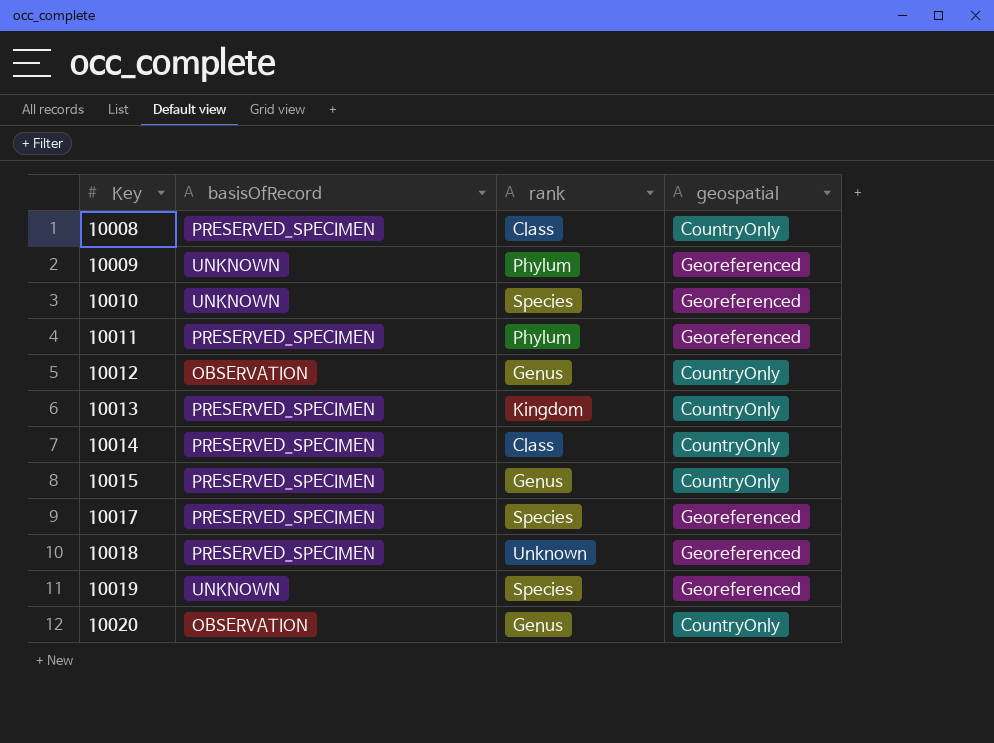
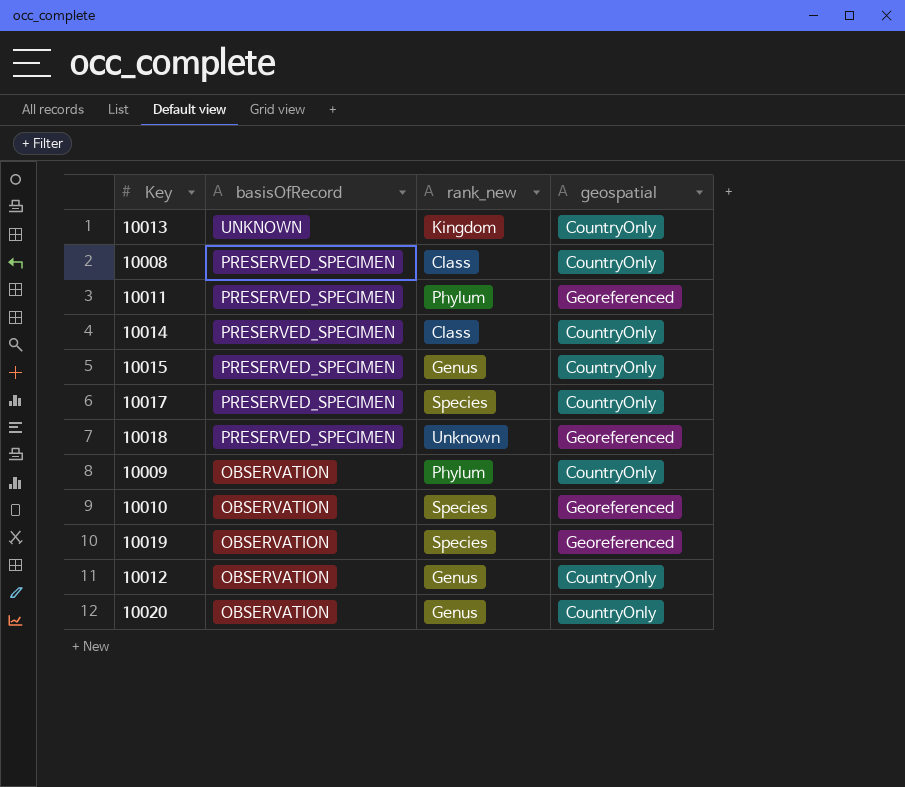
row order: Key ascending -> basisOfRecord descending
column name: rank -> rank_new
10013 | basisOfRecord: PRESERVED_SPECIMEN -> UNKNOWN
10017 | geospatial: Georeferenced -> CountryOnly
10009 | basisOfRecord: UNKNOWN -> OBSERVATION
10009 | geospatial: Georeferenced -> CountryOnly
10010 | basisOfRecord: UNKNOWN -> OBSERVATION
10019 | basisOfRecord: UNKNOWN -> OBSERVATION

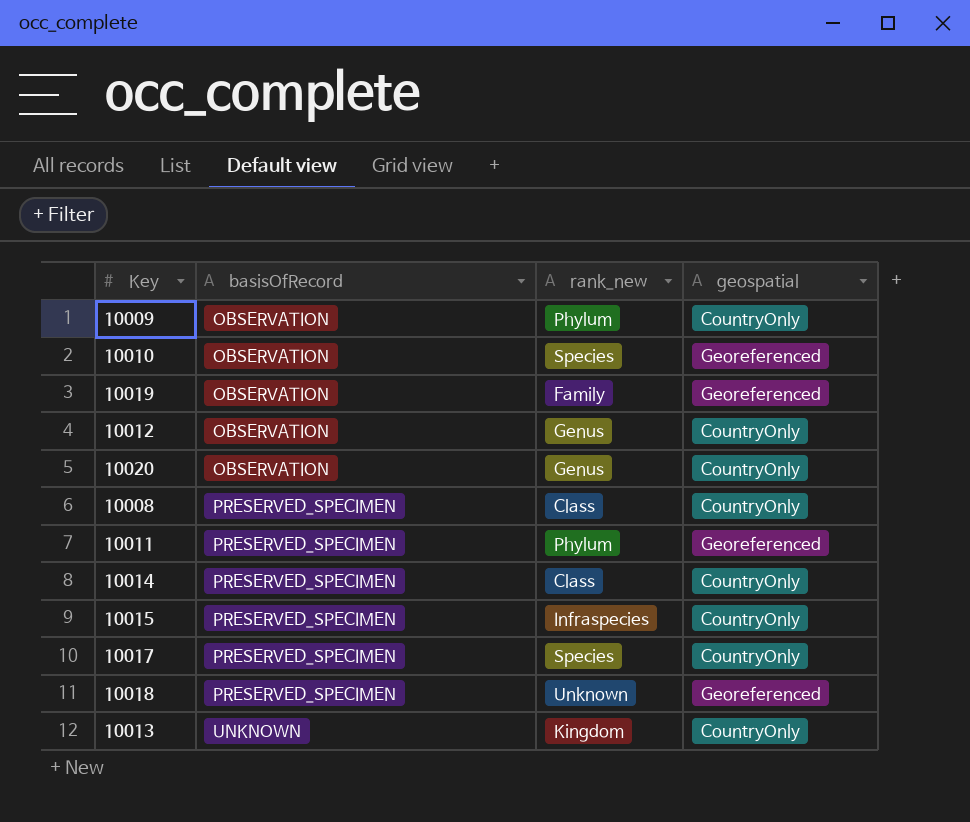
row order: basisOfRecord descending -> basisOfRecord ascending
10019 | rank_new: Species -> Family
10015 | rank_new: Genus -> Infraspecies

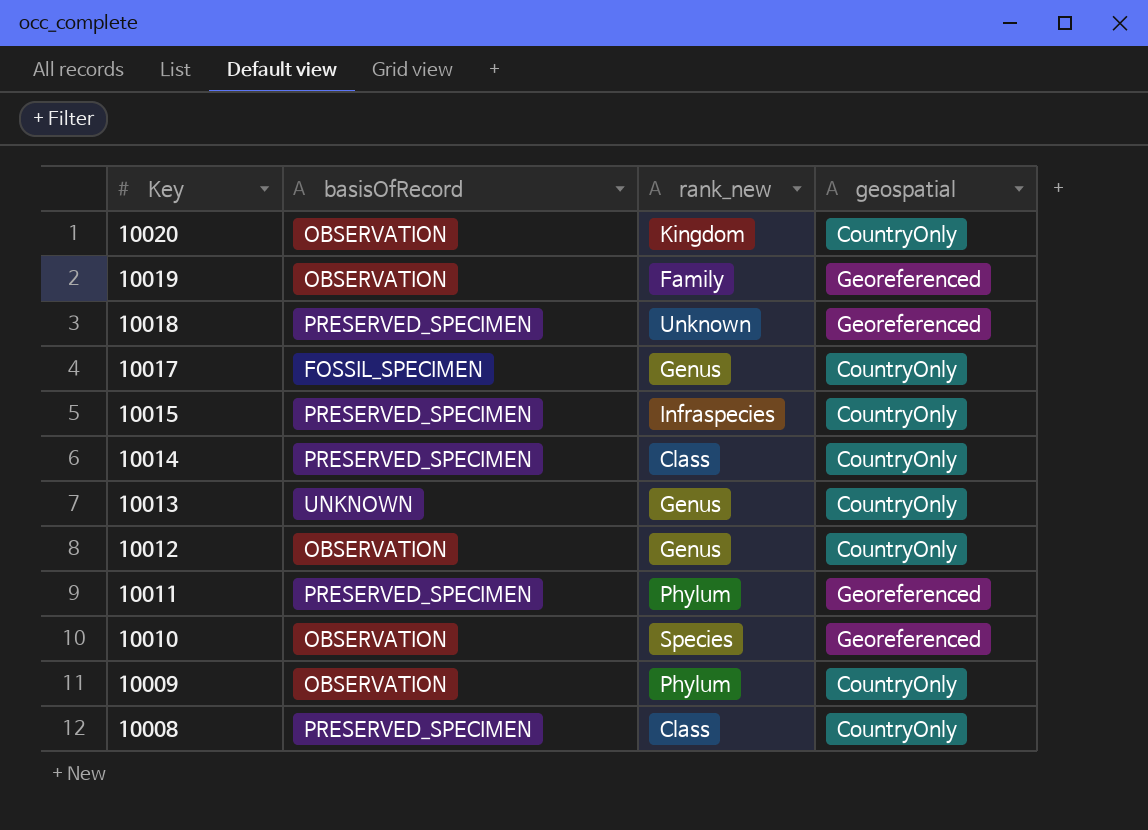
row order: basisOfRecord ascending -> Key descending
10020 | rank_new: Genus -> Kingdom
10017 | basisOfRecord: PRESERVED_SPECIMEN -> FOSSIL_SPECIMEN
10017 | rank_new: Species -> Genus
10013 | rank_new: Kingdom -> Genus

